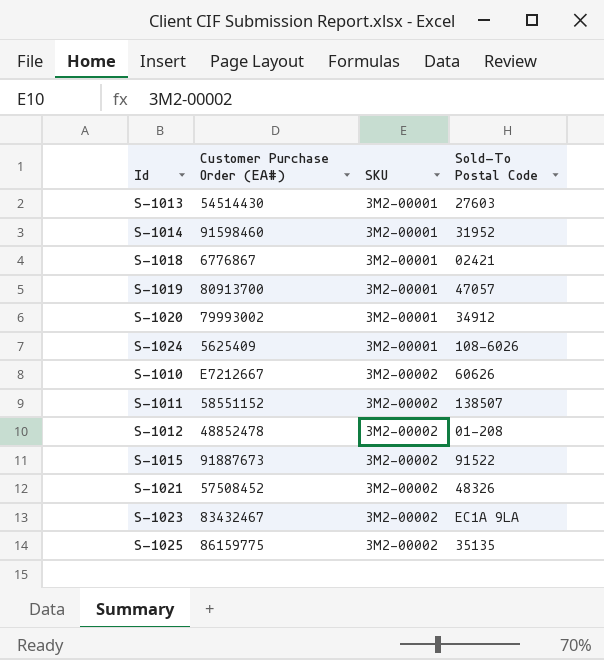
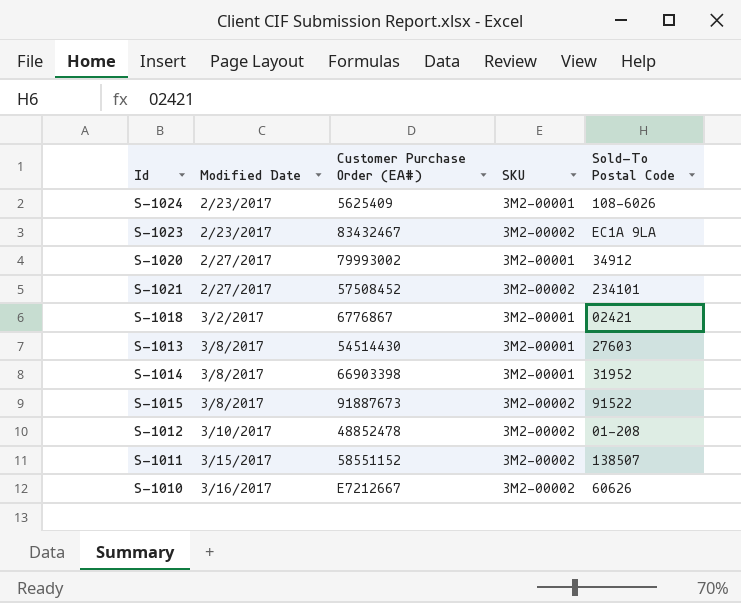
row order: SKU ascending -> Modified Date ascending
column Modified Date | position: none -> 2
row S-1019: 80913700 | 3M2-00001 | 47057 -> none
row S-1025: 86159775 | 3M2-00002 | 35135 -> none
S-1021 | Sold-To Postal Code: 48326 -> 234101
S-1014 | Customer Purchase Order (EA#): 91598460 -> 66903398

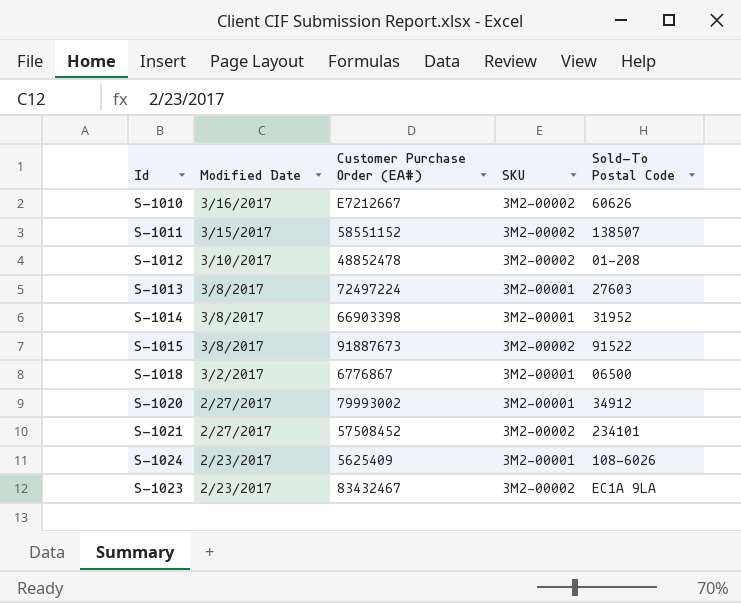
row order: Modified Date ascending -> Modified Date descending
S-1013 | Customer Purchase Order (EA#): 54514430 -> 72497224
S-1018 | Sold-To Postal Code: 02421 -> 06500

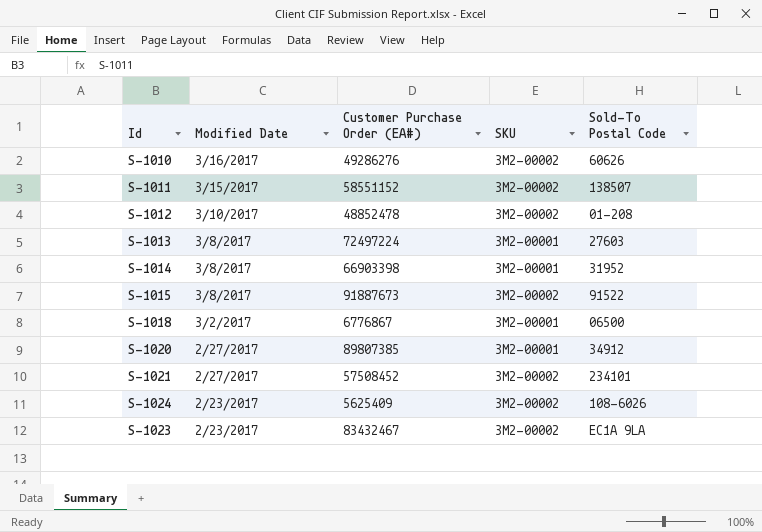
S-1010 | Customer Purchase Order (EA#): E7212667 -> 49286276
S-1020 | Customer Purchase Order (EA#): 79993002 -> 89807385
S-1024 | SKU: 3M2-00001 -> 3M2-00002

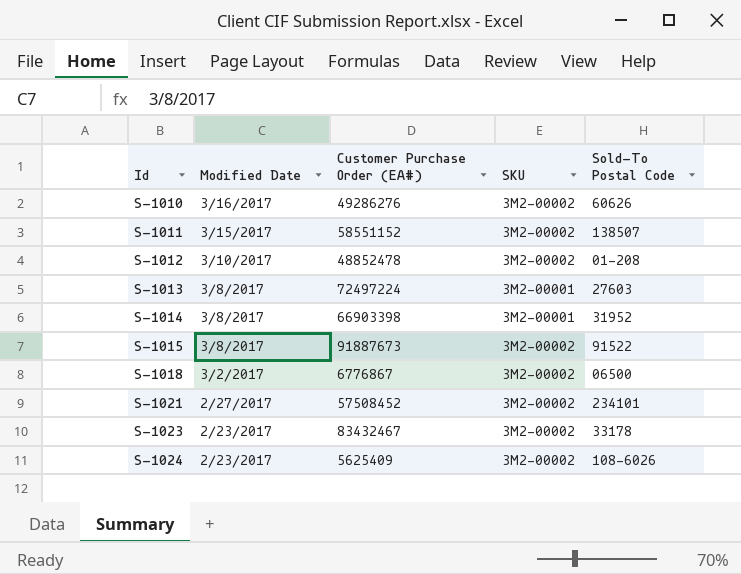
row order: Modified Date descending -> Id ascending
row S-1020: 2/27/2017 | 89807385 | 3M2-00001 | 34912 -> none
S-1018 | SKU: 3M2-00001 -> 3M2-00002
S-1023 | Sold-To Postal Code: EC1A 9LA -> 33178

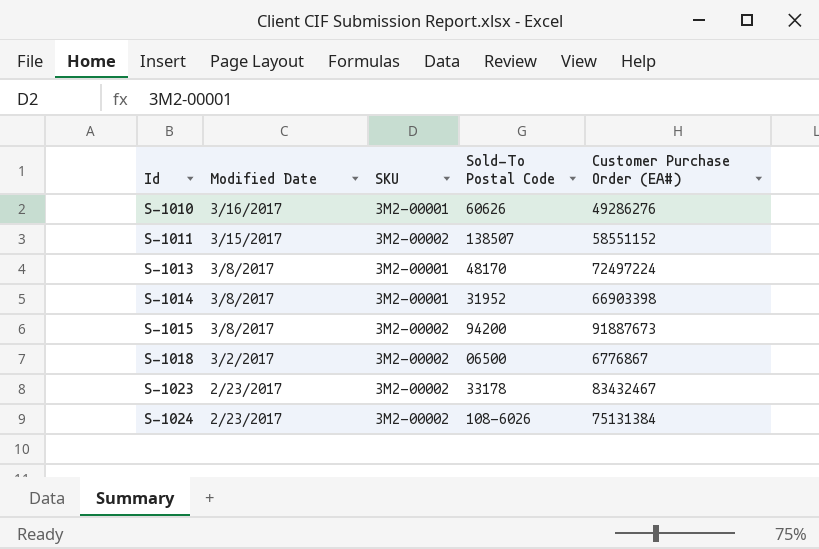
column Customer Purchase Order (EA#) | position: 3 -> 5
row S-1012: 3/10/2017 | 48852478 | 3M2-00002 | 01-208 -> none
row S-1021: 2/27/2017 | 57508452 | 3M2-00002 | 234101 -> none
S-1010 | SKU: 3M2-00002 -> 3M2-00001
S-1013 | Sold-To Postal Code: 27603 -> 48170
S-1015 | Sold-To Postal Code: 91522 -> 94200
S-1024 | Customer Purchase Order (EA#): 5625409 -> 75131384

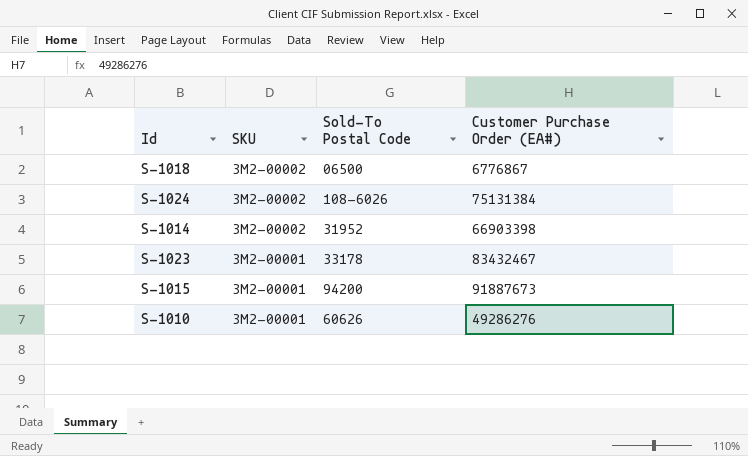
row order: Id ascending -> SKU descending
column Modified Date | position: 2 -> none
row S-1011: 3/15/2017 | 3M2-00002 | 138507 | 58551152 -> none
row S-1013: 3/8/2017 | 3M2-00001 | 48170 | 72497224 -> none
S-1014 | SKU: 3M2-00001 -> 3M2-00002
S-1023 | SKU: 3M2-00002 -> 3M2-00001
S-1015 | SKU: 3M2-00002 -> 3M2-00001

